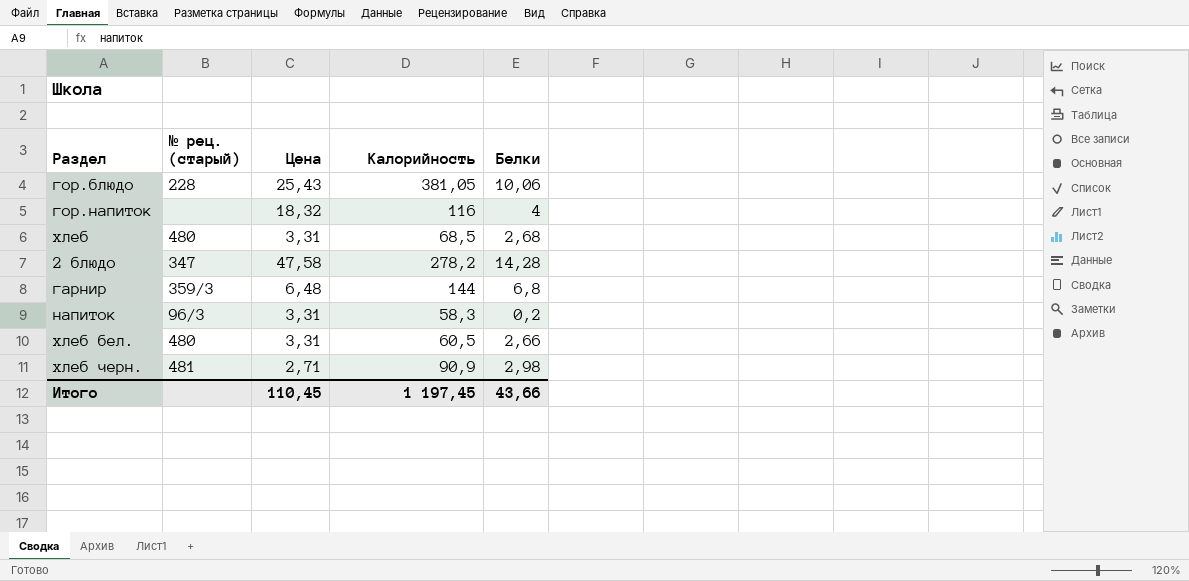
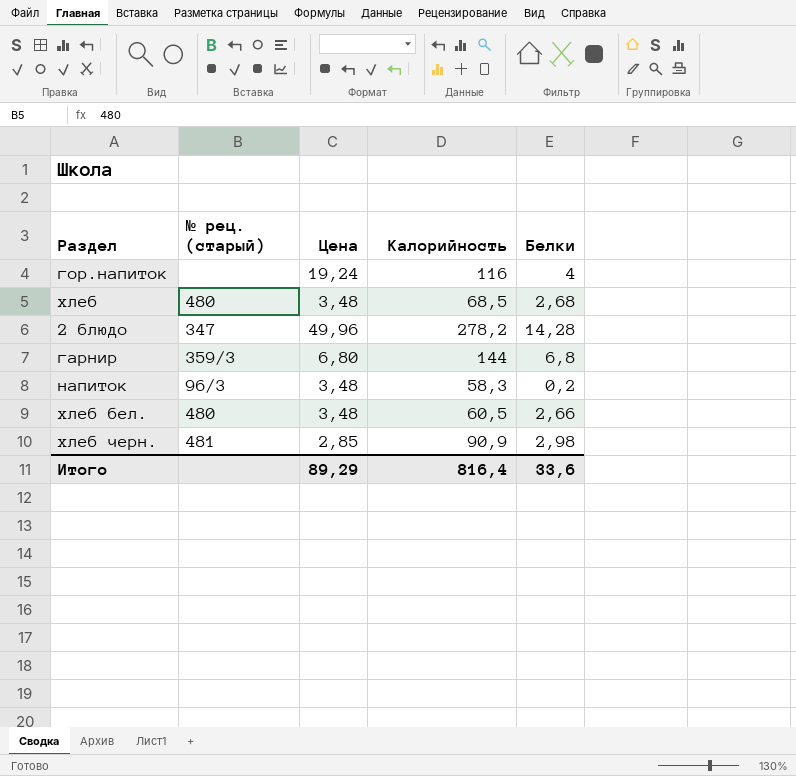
row гор.блюдо: 228 | 25,43 | 381,05 | 10,06 -> none
гор.напиток | Цена: 18,32 -> 19,24
хлеб | Цена: 3,31 -> 3,48
2 блюдо | Цена: 47,58 -> 49,96
гарнир | Цена: 6,48 -> 6,80
напиток | Цена: 3,31 -> 3,48
хлеб бел. | Цена: 3,31 -> 3,48
хлеб черн. | Цена: 2,71 -> 2,85
Итого | Цена: 110,45 -> 89,29
Итого | Калорийность: 1 197,45 -> 816,4
Итого | Белки: 43,66 -> 33,6

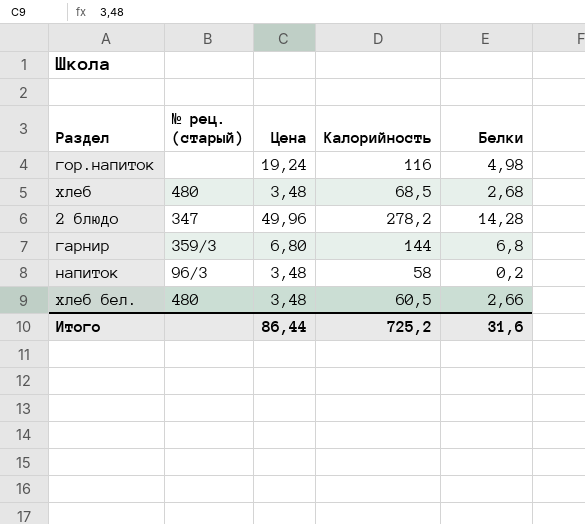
row хлеб черн.: 481 | 2,85 | 90,9 | 2,98 -> none
гор.напиток | Белки: 4 -> 4,98
напиток | Калорийность: 58,3 -> 58
Итого | Цена: 89,29 -> 86,44
Итого | Калорийность: 816,4 -> 725,2
Итого | Белки: 33,6 -> 31,6

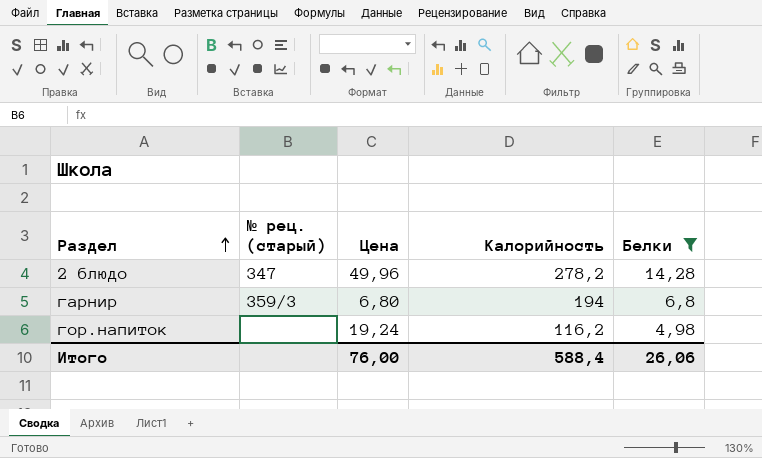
filter: none -> Белки >= 4,98
row order: none -> Раздел ascending
гарнир | Калорийность: 144 -> 194
гор.напиток | Калорийность: 116 -> 116,2
Итого | Цена: 86,44 -> 76,00
Итого | Калорийность: 725,2 -> 588,4
Итого | Белки: 31,6 -> 26,06

